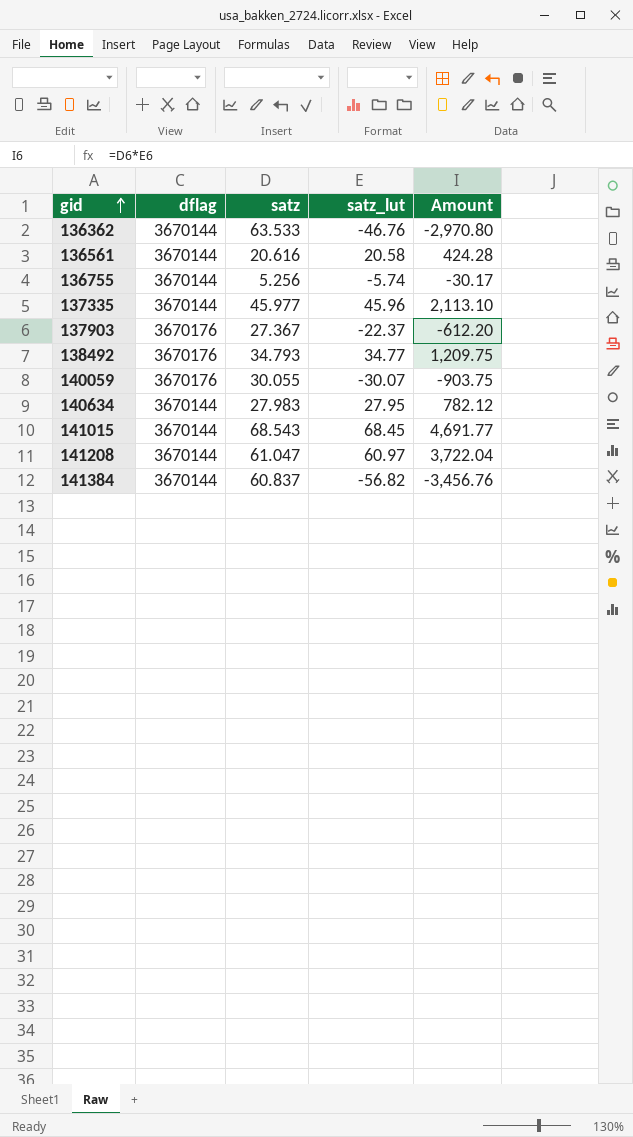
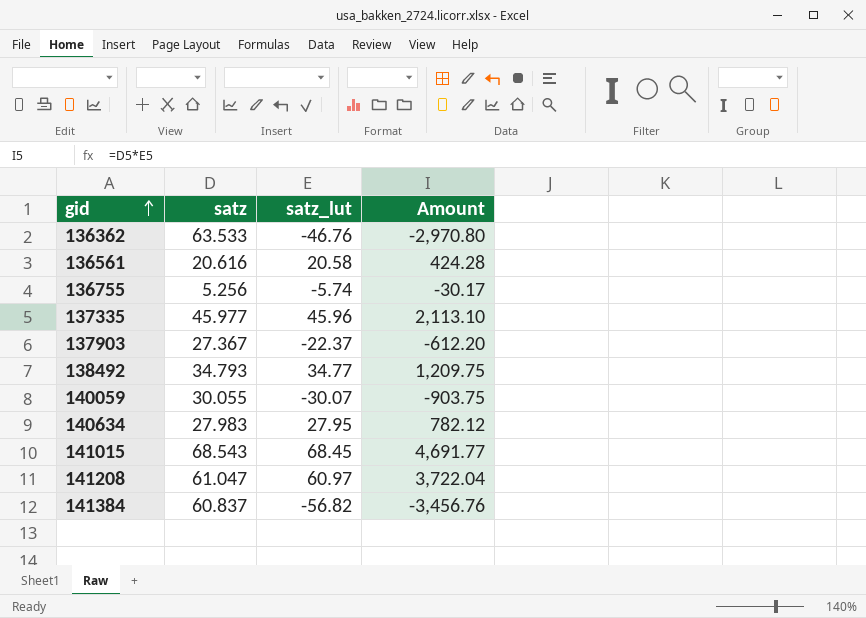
column dflag | position: 2 -> none

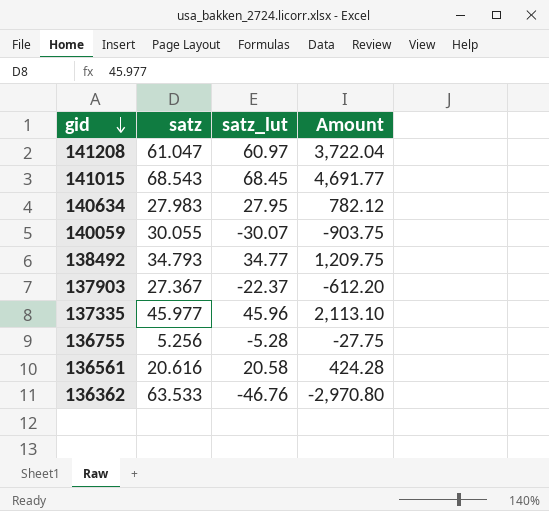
row order: gid ascending -> gid descending
row 141384: 60.837 | -56.82 | -3,456.76 -> none
136755 | satz_lut: -5.74 -> -5.28
136755 | Amount: -30.17 -> -27.75

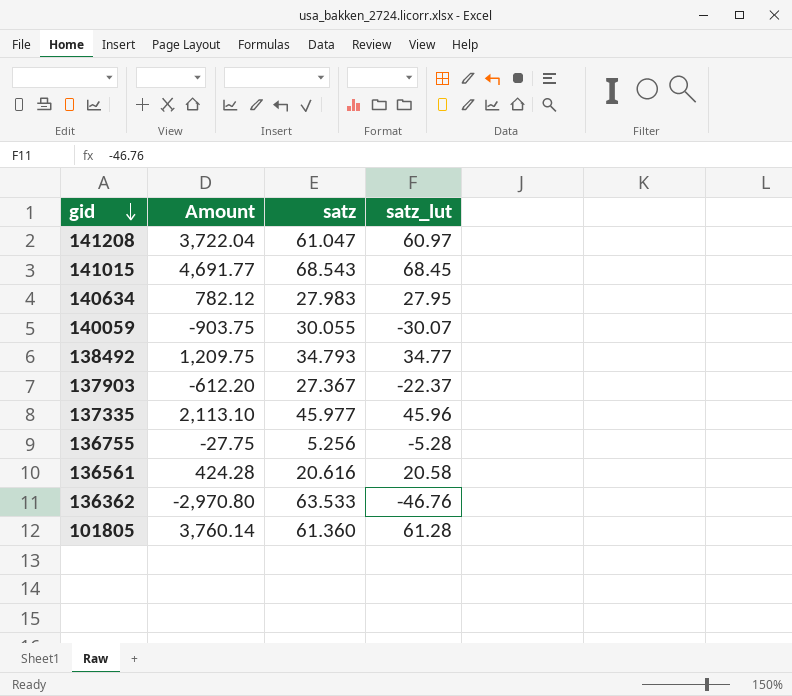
column Amount | position: 4 -> 2
row 101805: none -> 3,760.14 | 61.360 | 61.28

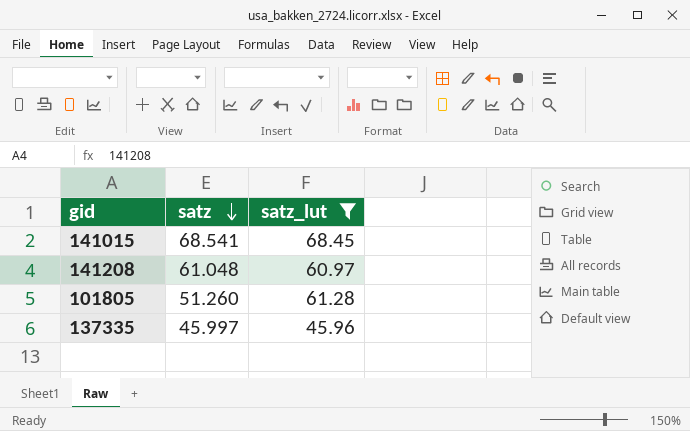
filter: none -> satz_lut >= 45.96
row order: gid descending -> satz descending
column Amount | formula: [satz] * [satz_lut] -> none
141015 | satz: 68.543 -> 68.541
141208 | satz: 61.047 -> 61.048
101805 | satz: 61.360 -> 51.260
137335 | satz: 45.977 -> 45.997

